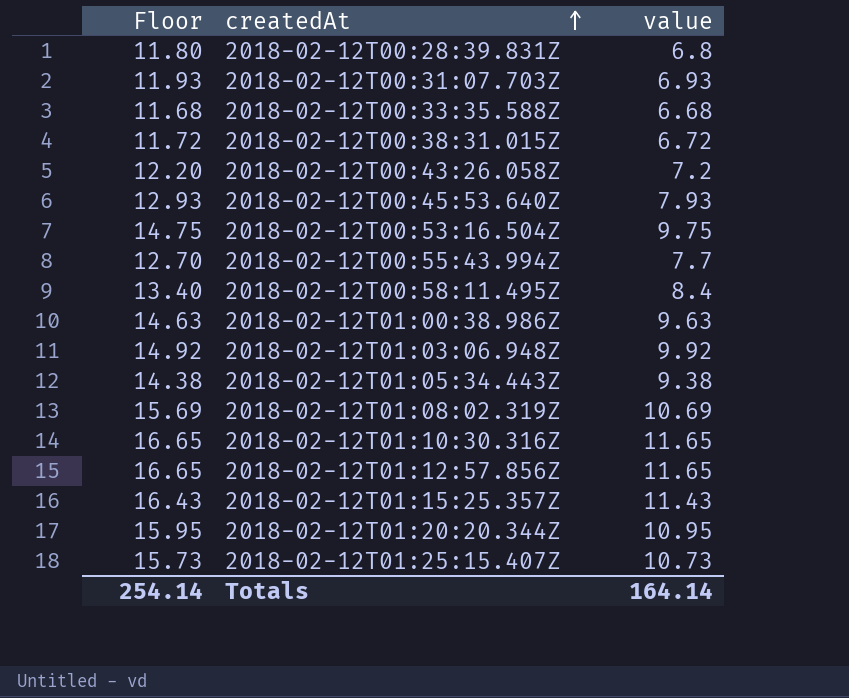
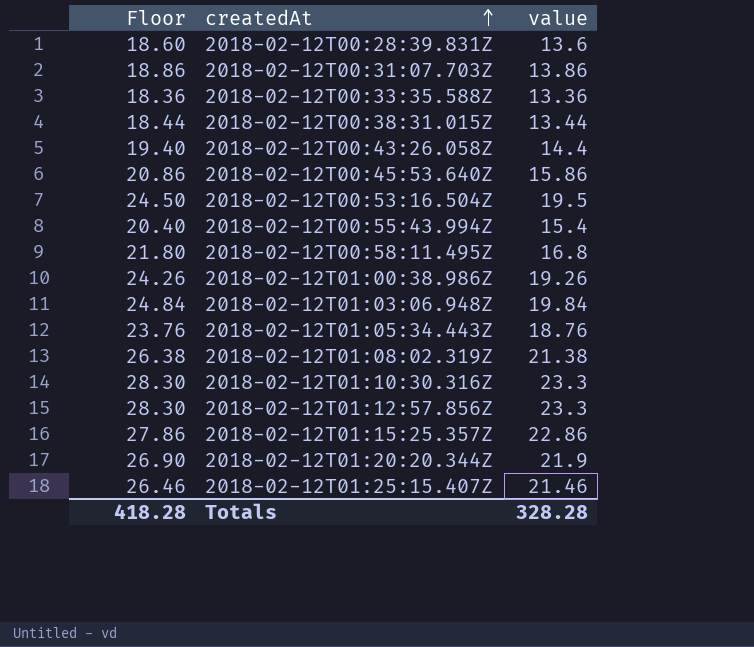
2018-02-12T00:28:39.831Z | Floor: 11.80 -> 18.60
2018-02-12T00:28:39.831Z | value: 6.8 -> 13.6
2018-02-12T00:31:07.703Z | Floor: 11.93 -> 18.86
2018-02-12T00:31:07.703Z | value: 6.93 -> 13.86
2018-02-12T00:33:35.588Z | Floor: 11.68 -> 18.36
2018-02-12T00:33:35.588Z | value: 6.68 -> 13.36
2018-02-12T00:38:31.015Z | Floor: 11.72 -> 18.44
2018-02-12T00:38:31.015Z | value: 6.72 -> 13.44
2018-02-12T00:43:26.058Z | Floor: 12.20 -> 19.40
2018-02-12T00:43:26.058Z | value: 7.2 -> 14.4
2018-02-12T00:45:53.640Z | Floor: 12.93 -> 20.86
2018-02-12T00:45:53.640Z | value: 7.93 -> 15.86
2018-02-12T00:53:16.504Z | Floor: 14.75 -> 24.50
2018-02-12T00:53:16.504Z | value: 9.75 -> 19.5
2018-02-12T00:55:43.994Z | Floor: 12.70 -> 20.40
2018-02-12T00:55:43.994Z | value: 7.7 -> 15.4
2018-02-12T00:58:11.495Z | Floor: 13.40 -> 21.80
2018-02-12T00:58:11.495Z | value: 8.4 -> 16.8
2018-02-12T01:00:38.986Z | Floor: 14.63 -> 24.26
2018-02-12T01:00:38.986Z | value: 9.63 -> 19.26
2018-02-12T01:03:06.948Z | Floor: 14.92 -> 24.84
2018-02-12T01:03:06.948Z | value: 9.92 -> 19.84
2018-02-12T01:05:34.443Z | Floor: 14.38 -> 23.76
2018-02-12T01:05:34.443Z | value: 9.38 -> 18.76
2018-02-12T01:08:02.319Z | Floor: 15.69 -> 26.38
2018-02-12T01:08:02.319Z | value: 10.69 -> 21.38
2018-02-12T01:10:30.316Z | Floor: 16.65 -> 28.30
2018-02-12T01:10:30.316Z | value: 11.65 -> 23.3
2018-02-12T01:12:57.856Z | Floor: 16.65 -> 28.30
2018-02-12T01:12:57.856Z | value: 11.65 -> 23.3
2018-02-12T01:15:25.357Z | Floor: 16.43 -> 27.86
2018-02-12T01:15:25.357Z | value: 11.43 -> 22.86
2018-02-12T01:20:20.344Z | Floor: 15.95 -> 26.90
2018-02-12T01:20:20.344Z | value: 10.95 -> 21.9
2018-02-12T01:25:15.407Z | Floor: 15.73 -> 26.46
2018-02-12T01:25:15.407Z | value: 10.73 -> 21.46
Totals | Floor: 254.14 -> 418.28
Totals | value: 164.14 -> 328.28

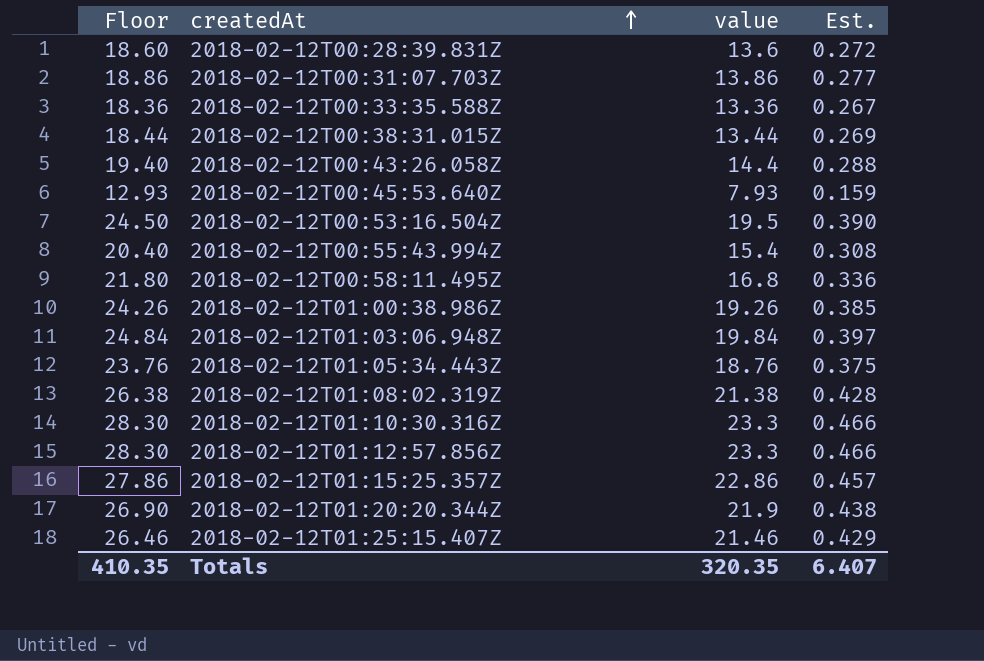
column Est. | formula: none -> [value] * 0.02
2018-02-12T00:45:53.640Z | Floor: 20.86 -> 12.93
2018-02-12T00:45:53.640Z | value: 15.86 -> 7.93
Totals | Floor: 418.28 -> 410.35
Totals | value: 328.28 -> 320.35

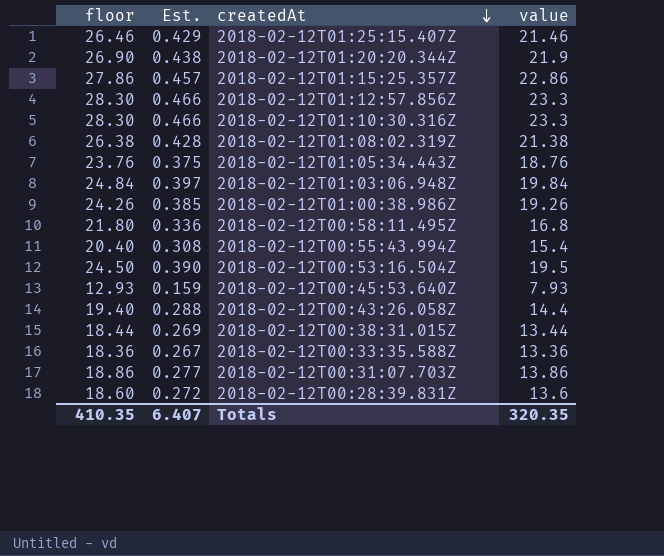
row order: createdAt ascending -> createdAt descending
column name: Floor -> floor
column Est. | position: 4 -> 2

